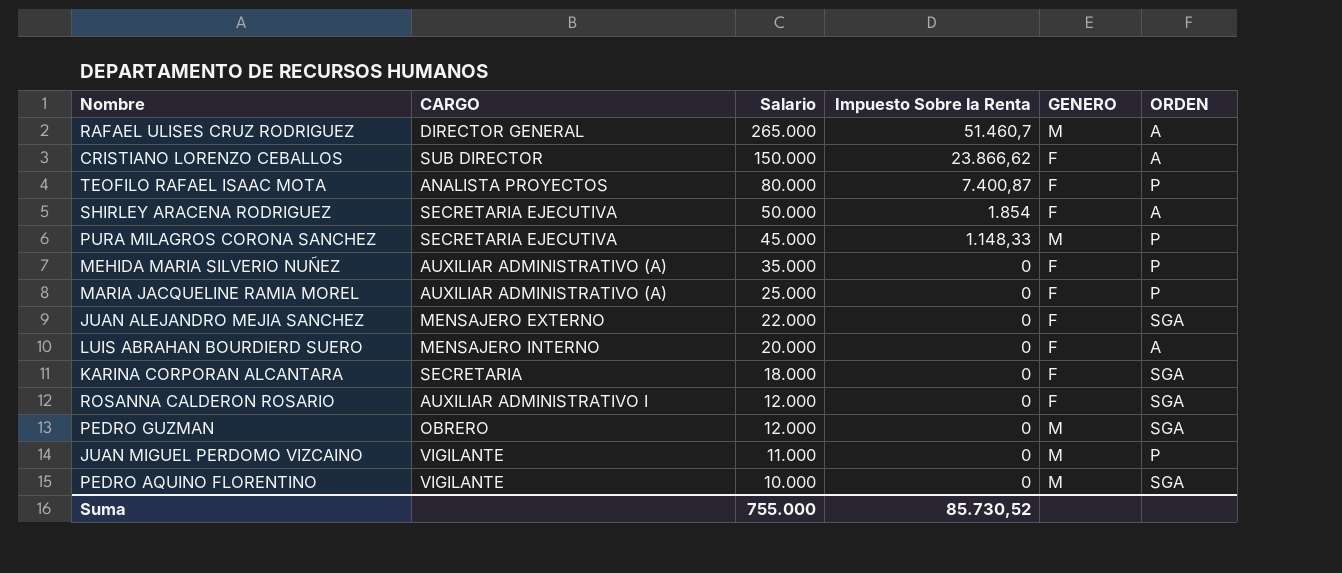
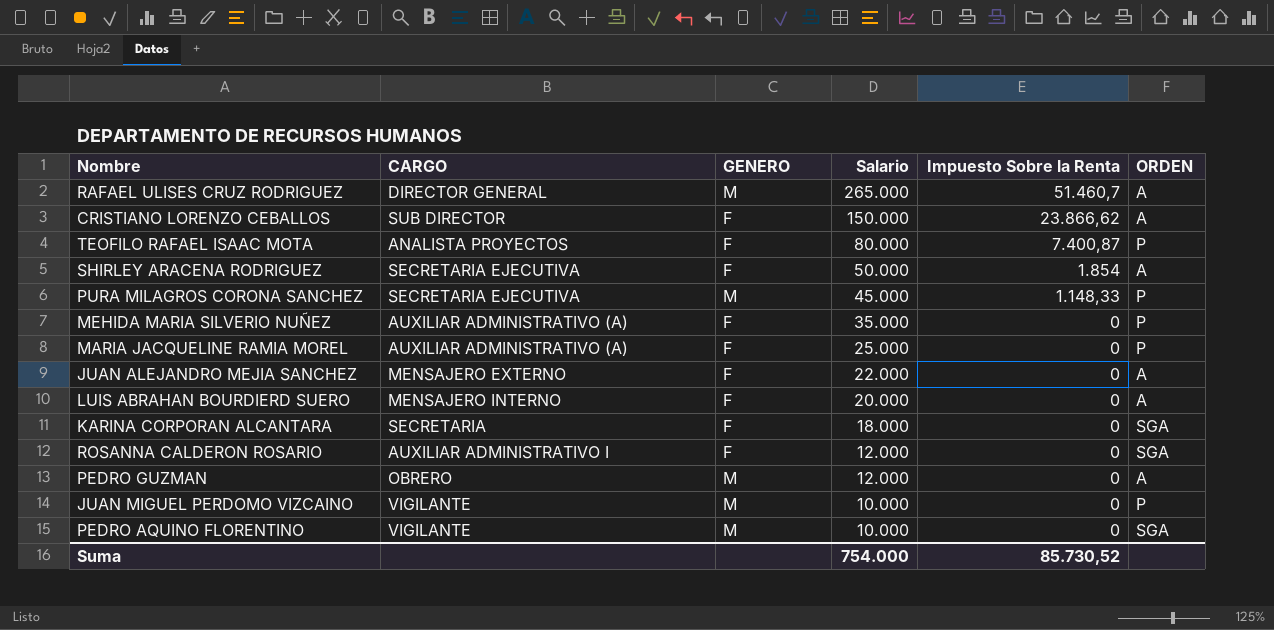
column GENERO | position: 5 -> 3
JUAN ALEJANDRO MEJIA SANCHEZ | ORDEN: SGA -> A
PEDRO GUZMAN | ORDEN: SGA -> A
JUAN MIGUEL PERDOMO VIZCAINO | Salario: 11.000 -> 10.000
Suma | Salario: 755.000 -> 754.000

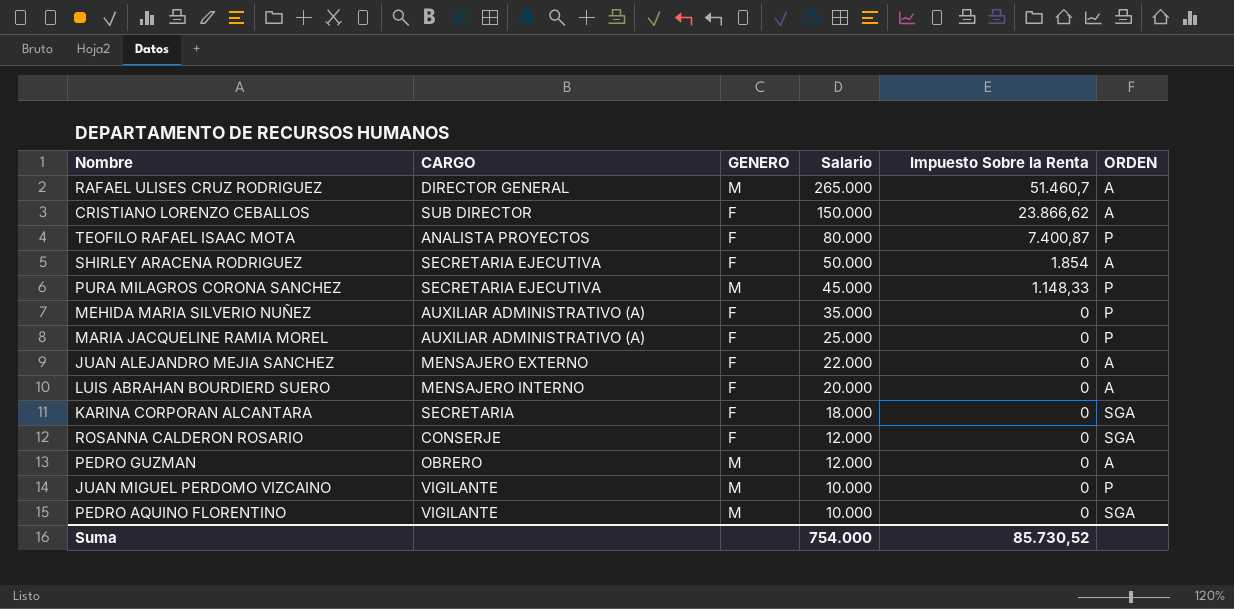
ROSANNA CALDERON ROSARIO | CARGO: AUXILIAR ADMINISTRATIVO I -> CONSERJE

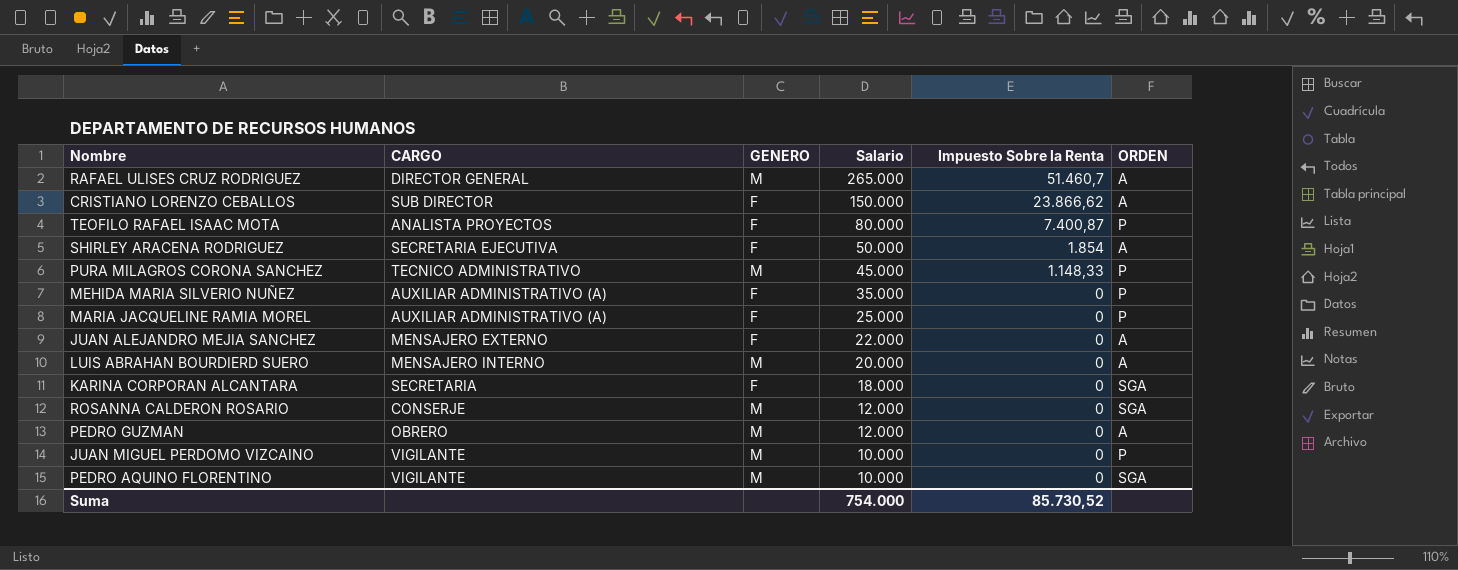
PURA MILAGROS CORONA SANCHEZ | CARGO: SECRETARIA EJECUTIVA -> TECNICO ADMINISTRATIVO
LUIS ABRAHAN BOURDIERD SUERO | GENERO: F -> M
ROSANNA CALDERON ROSARIO | GENERO: F -> M

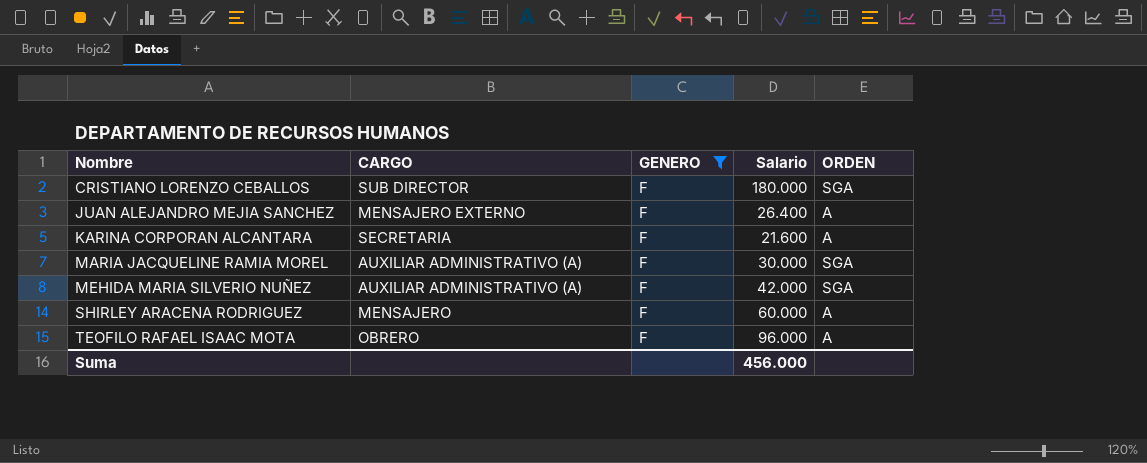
filter: none -> GENERO = F
row order: Salario descending -> Nombre ascending
column Impuesto Sobre la Renta | position: 5 -> none
CRISTIANO LORENZO CEBALLOS | Salario: 150.000 -> 180.000
CRISTIANO LORENZO CEBALLOS | ORDEN: A -> SGA
JUAN ALEJANDRO MEJIA SANCHEZ | Salario: 22.000 -> 26.400
KARINA CORPORAN ALCANTARA | Salario: 18.000 -> 21.600
KARINA CORPORAN ALCANTARA | ORDEN: SGA -> A
MARIA JACQUELINE RAMIA MOREL | Salario: 25.000 -> 30.000
MARIA JACQUELINE RAMIA MOREL | ORDEN: P -> SGA
MEHIDA MARIA SILVERIO NUÑEZ | Salario: 35.000 -> 42.000
MEHIDA MARIA SILVERIO NUÑEZ | ORDEN: P -> SGA
SHIRLEY ARACENA RODRIGUEZ | CARGO: SECRETARIA EJECUTIVA -> MENSAJERO
SHIRLEY ARACENA RODRIGUEZ | Salario: 50.000 -> 60.000
TEOFILO RAFAEL ISAAC MOTA | CARGO: ANALISTA PROYECTOS -> OBRERO
TEOFILO RAFAEL ISAAC MOTA | Salario: 80.000 -> 96.000
TEOFILO RAFAEL ISAAC MOTA | ORDEN: P -> A
Suma | Salario: 754.000 -> 456.000

